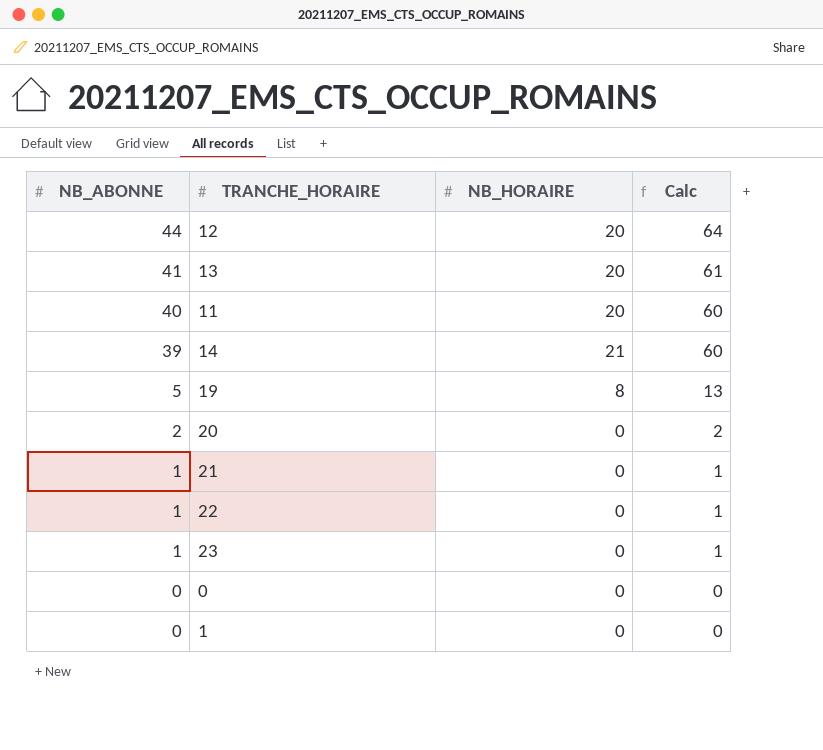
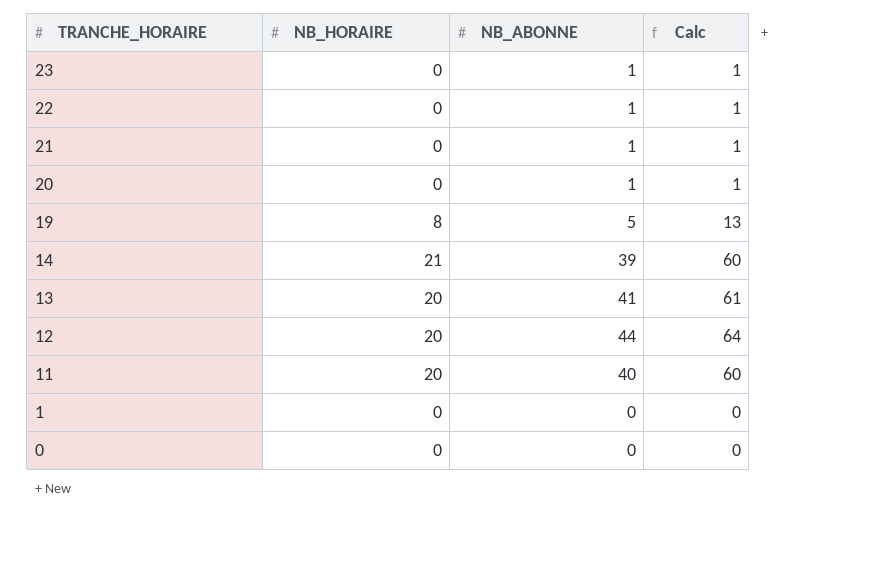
row order: NB_ABONNE descending -> TRANCHE_HORAIRE descending
column NB_ABONNE | position: 1 -> 3
20 | NB_ABONNE: 2 -> 1
20 | Calc: 2 -> 1

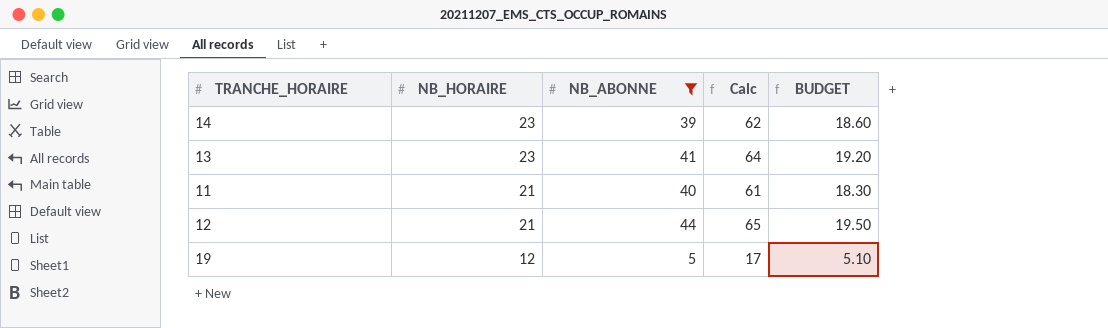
filter: none -> NB_ABONNE >= 5
row order: TRANCHE_HORAIRE descending -> NB_HORAIRE descending
column BUDGET | formula: none -> [Calc] * 0.3
14 | NB_HORAIRE: 21 -> 23
14 | Calc: 60 -> 62
13 | NB_HORAIRE: 20 -> 23
13 | Calc: 61 -> 64
11 | NB_HORAIRE: 20 -> 21
11 | Calc: 60 -> 61
12 | NB_HORAIRE: 20 -> 21
12 | Calc: 64 -> 65
19 | NB_HORAIRE: 8 -> 12
19 | Calc: 13 -> 17

